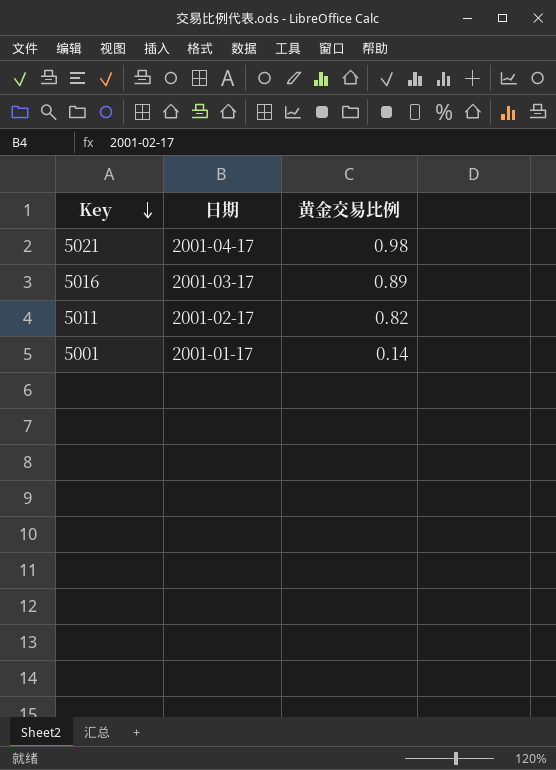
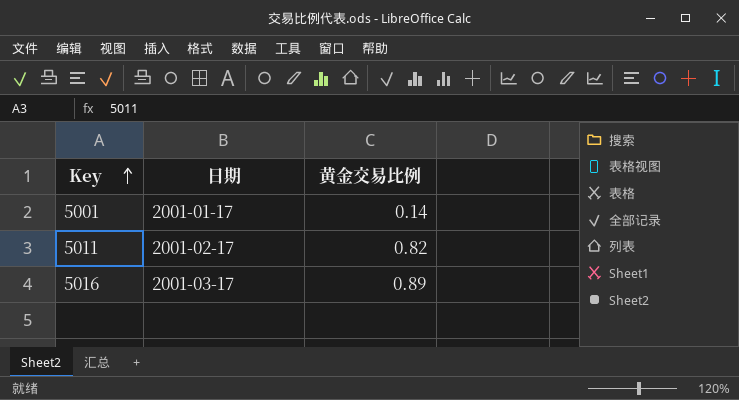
row order: Key descending -> Key ascending
row 5021: 2001-04-17 | 0.98 -> none

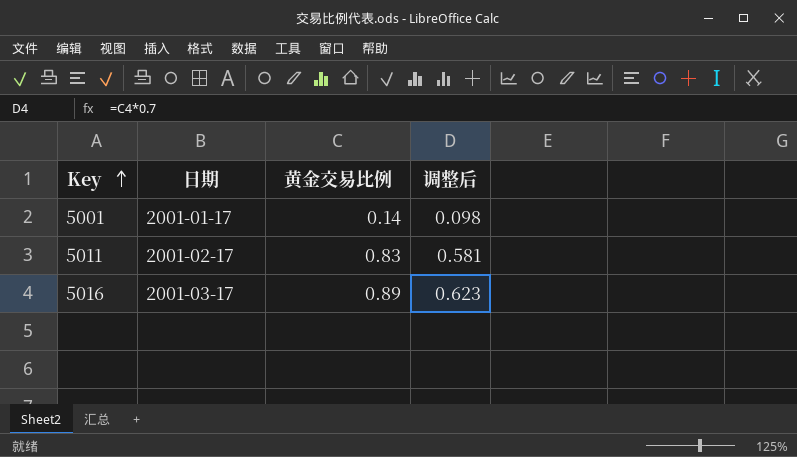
column 调整后 | formula: none -> [黄金交易比例] * 0.7
5011 | 黄金交易比例: 0.82 -> 0.83

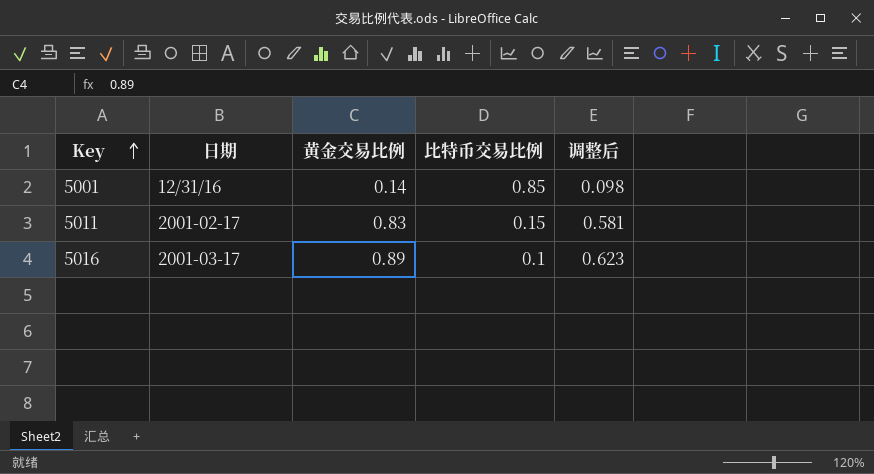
column 比特币交易比例 | position: none -> 4
5001 | 日期: 2001-01-17 -> 12/31/16

